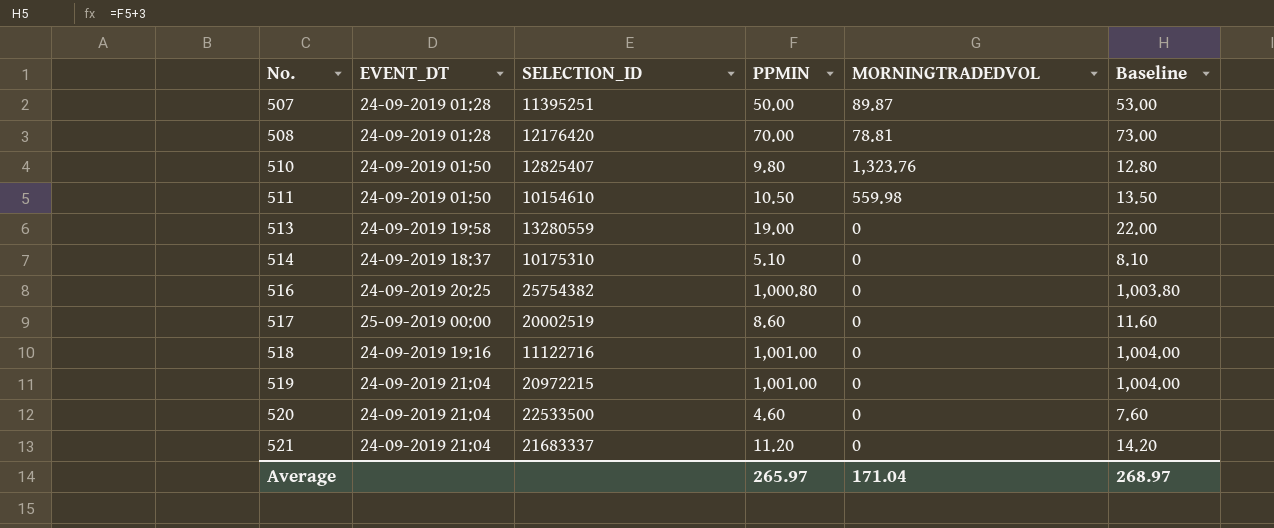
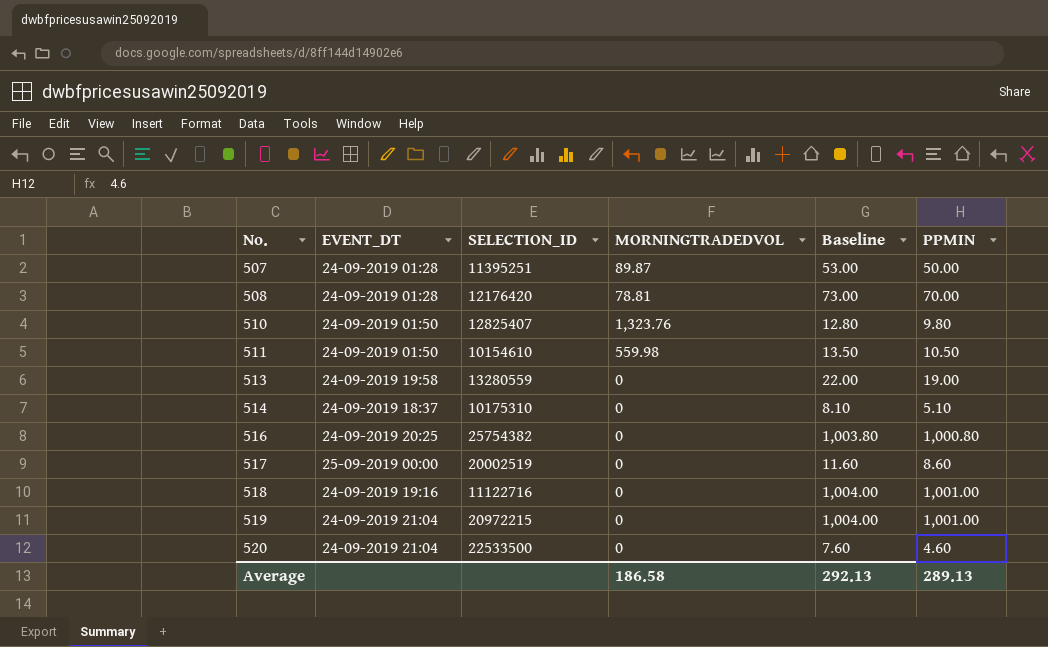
column PPMIN | position: 4 -> 6
row 521: 24-09-2019 21:04 | 21683337 | 11.20 | 0 | 14.20 -> none
Average | MORNINGTRADEDVOL: 171.04 -> 186.58
Average | Baseline: 268.97 -> 292.13
Average | PPMIN: 265.97 -> 289.13

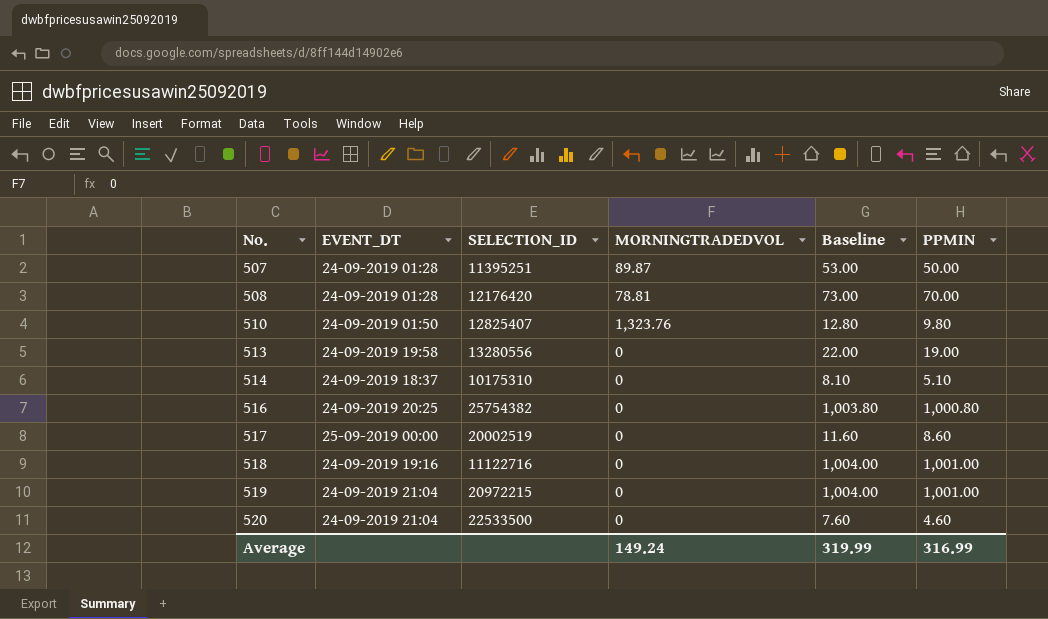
row 511: 24-09-2019 01:50 | 10154610 | 559.98 | 13.50 | 10.50 -> none
513 | SELECTION_ID: 13280559 -> 13280556
Average | MORNINGTRADEDVOL: 186.58 -> 149.24
Average | Baseline: 292.13 -> 319.99
Average | PPMIN: 289.13 -> 316.99

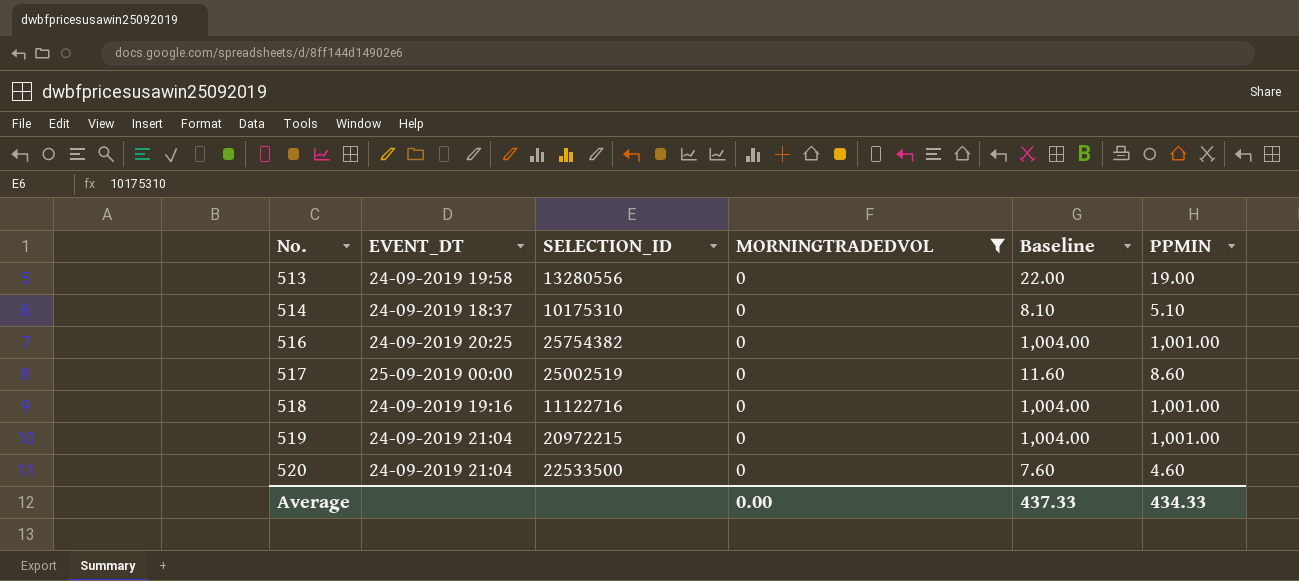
filter: none -> MORNINGTRADEDVOL = 0
516 | Baseline: 1,003.80 -> 1,004.00
516 | PPMIN: 1,000.80 -> 1,001.00
517 | SELECTION_ID: 20002519 -> 25002519
Average | MORNINGTRADEDVOL: 149.24 -> 0.00
Average | Baseline: 319.99 -> 437.33
Average | PPMIN: 316.99 -> 434.33

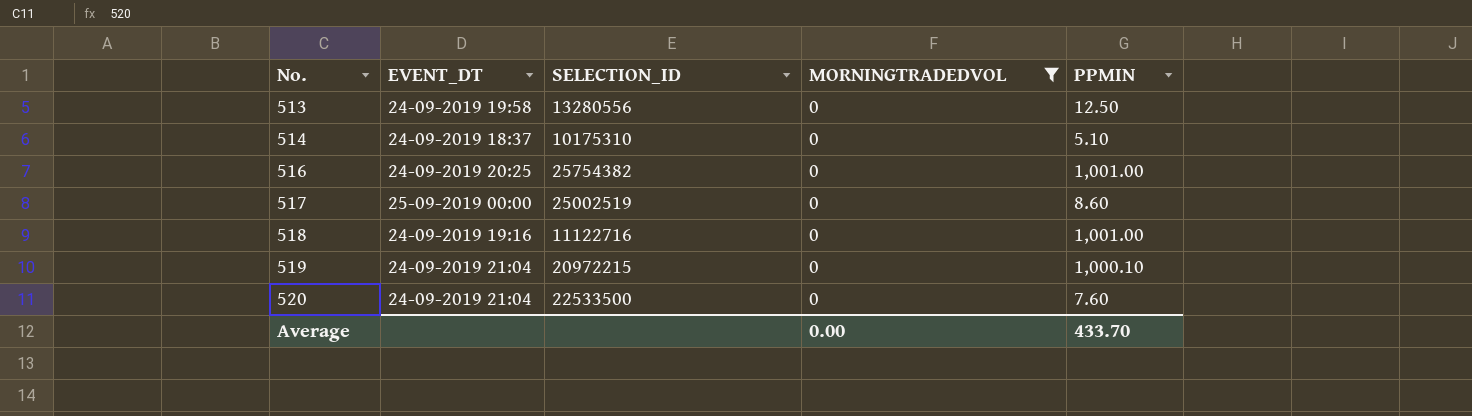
column Baseline | formula: [PPMIN] + 3 -> none
513 | PPMIN: 19.00 -> 12.50
519 | PPMIN: 1,001.00 -> 1,000.10
520 | PPMIN: 4.60 -> 7.60
Average | PPMIN: 434.33 -> 433.70

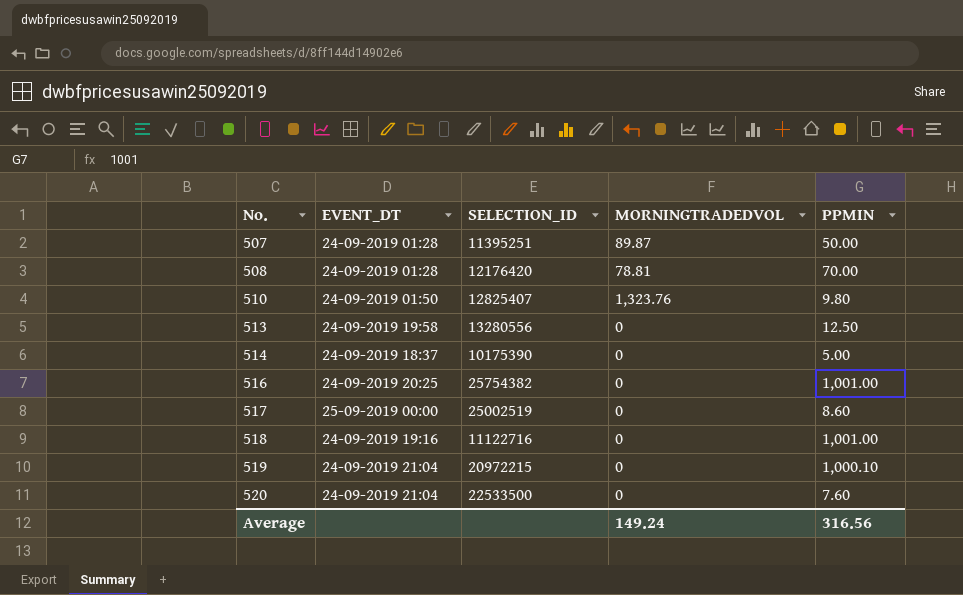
filter: MORNINGTRADEDVOL = 0 -> none
514 | SELECTION_ID: 10175310 -> 10175390
514 | PPMIN: 5.10 -> 5.00
Average | MORNINGTRADEDVOL: 0.00 -> 149.24
Average | PPMIN: 433.70 -> 316.56

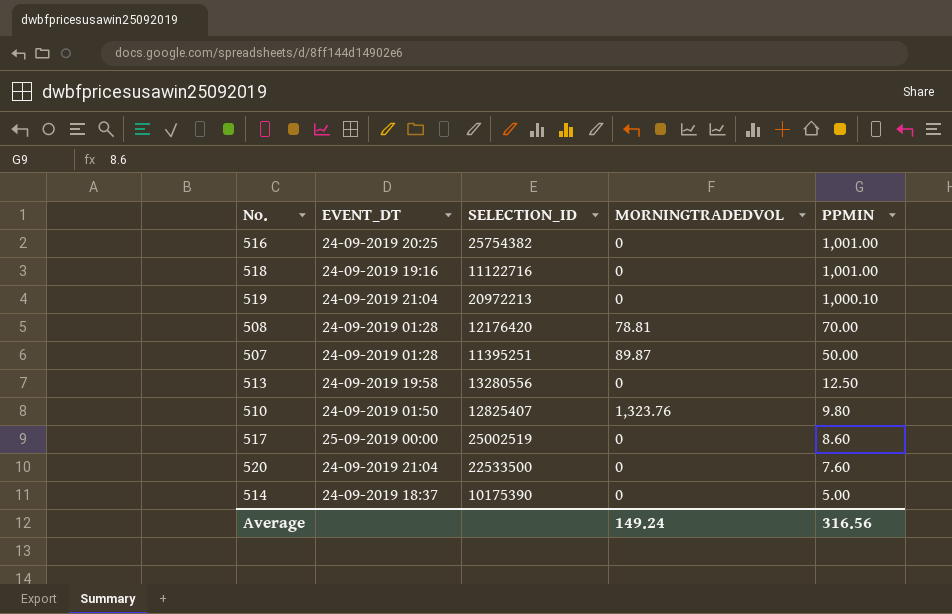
row order: No. ascending -> PPMIN descending
519 | SELECTION_ID: 20972215 -> 20972213

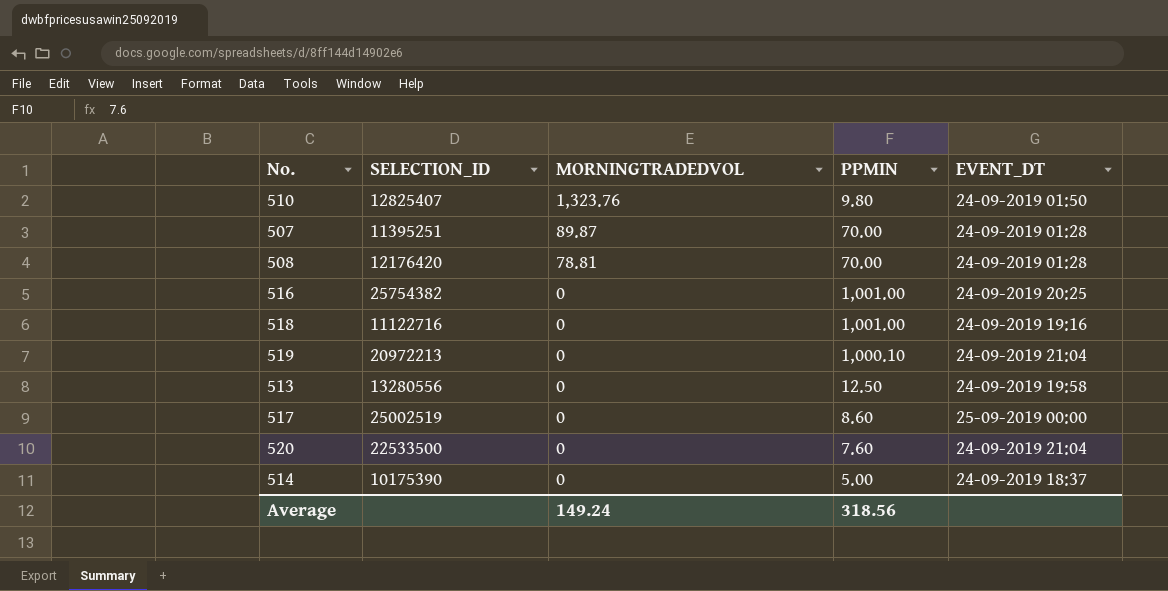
row order: PPMIN descending -> MORNINGTRADEDVOL descending
column EVENT_DT | position: 2 -> 5
507 | PPMIN: 50.00 -> 70.00
Average | PPMIN: 316.56 -> 318.56

